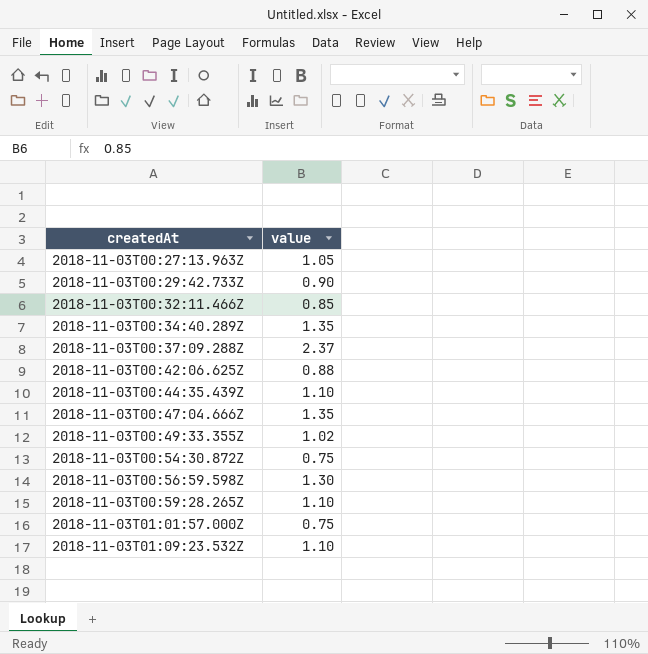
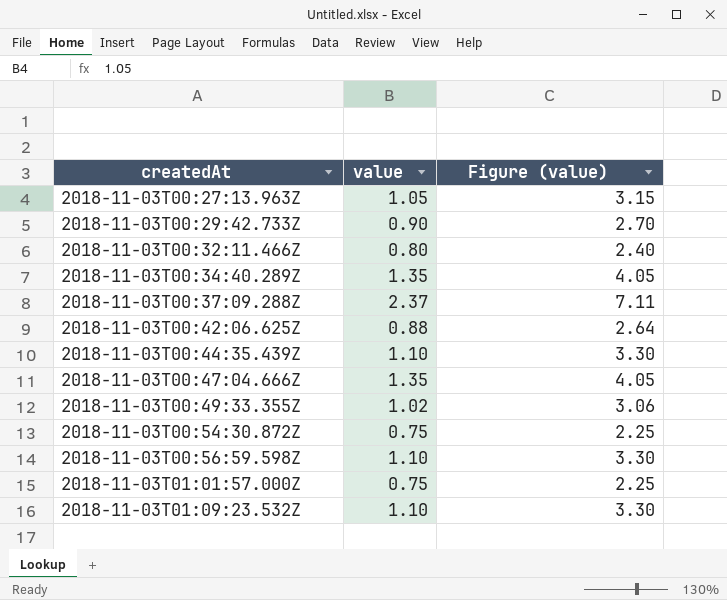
column Figure (value) | formula: none -> [value] * 3
row 2018-11-03T00:59:28.265Z: 1.10 -> none
2018-11-03T00:32:11.466Z | value: 0.85 -> 0.80
2018-11-03T00:56:59.598Z | value: 1.30 -> 1.10

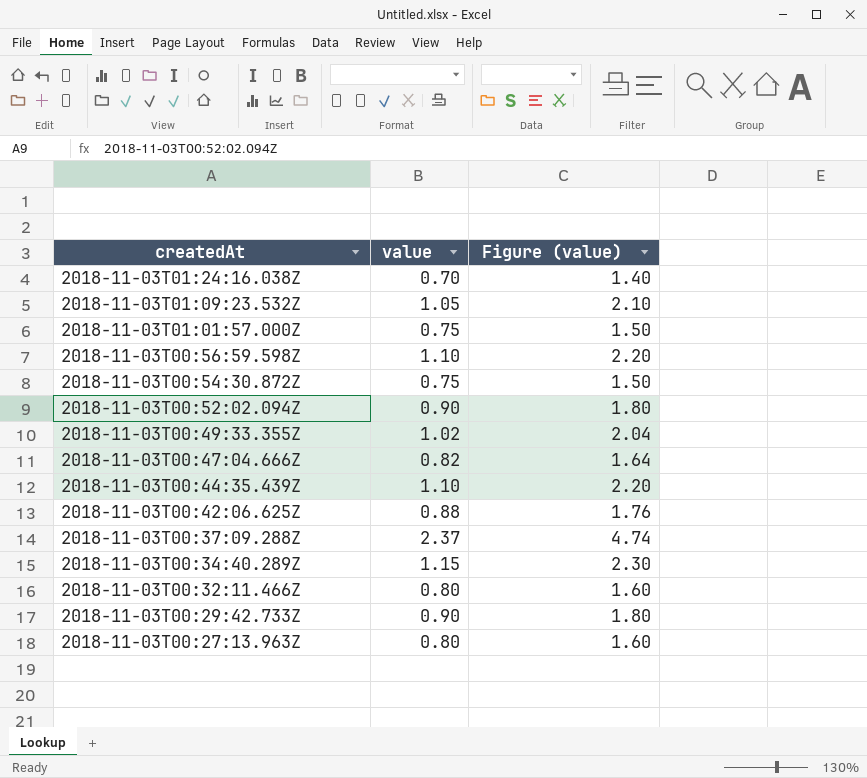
row order: createdAt ascending -> createdAt descending
column Figure (value) | formula: [value] * 3 -> [value] * 2
row 2018-11-03T01:24:16.038Z: none -> 0.70 | 1.40
2018-11-03T01:09:23.532Z | value: 1.10 -> 1.05
row 2018-11-03T00:52:02.094Z: none -> 0.90 | 1.80
2018-11-03T00:47:04.666Z | value: 1.35 -> 0.82
2018-11-03T00:34:40.289Z | value: 1.35 -> 1.15
2018-11-03T00:27:13.963Z | value: 1.05 -> 0.80

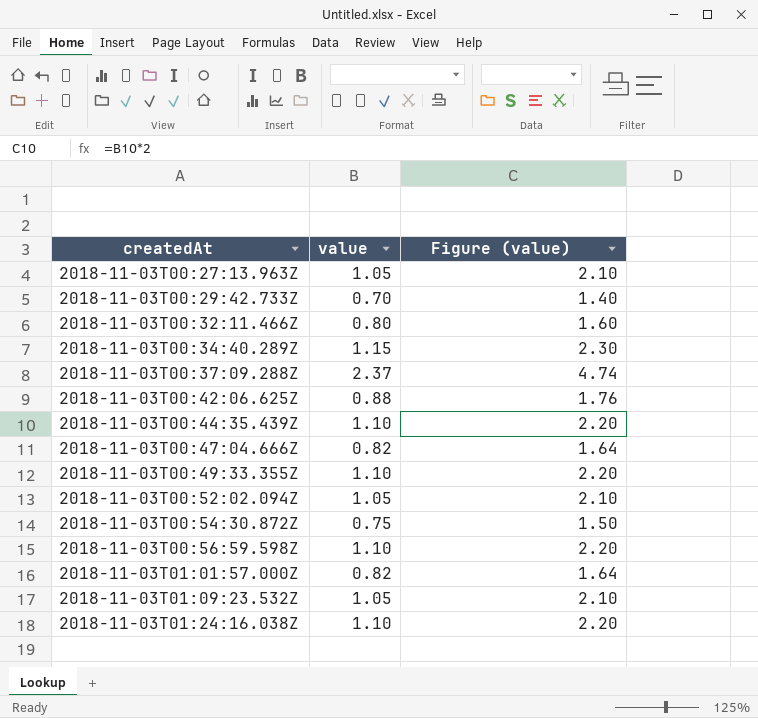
row order: createdAt descending -> createdAt ascending
2018-11-03T00:27:13.963Z | value: 0.80 -> 1.05
2018-11-03T00:27:13.963Z | Figure (value): 1.60 -> 2.10
2018-11-03T00:29:42.733Z | value: 0.90 -> 0.70
2018-11-03T00:29:42.733Z | Figure (value): 1.80 -> 1.40
2018-11-03T00:49:33.355Z | value: 1.02 -> 1.10
2018-11-03T00:49:33.355Z | Figure (value): 2.04 -> 2.20
2018-11-03T00:52:02.094Z | value: 0.90 -> 1.05
2018-11-03T00:52:02.094Z | Figure (value): 1.80 -> 2.10
2018-11-03T01:01:57.000Z | value: 0.75 -> 0.82
2018-11-03T01:01:57.000Z | Figure (value): 1.50 -> 1.64
2018-11-03T01:24:16.038Z | value: 0.70 -> 1.10
2018-11-03T01:24:16.038Z | Figure (value): 1.40 -> 2.20

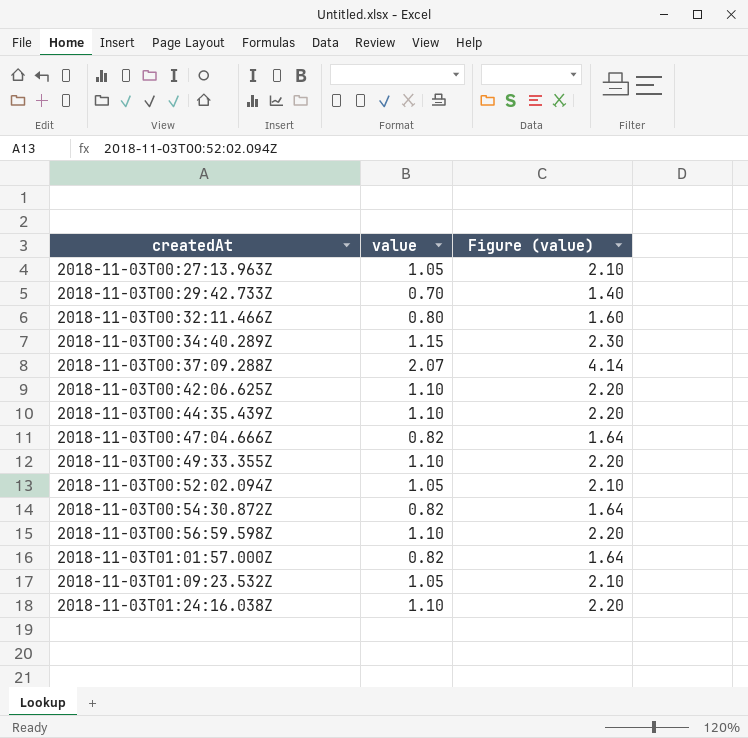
2018-11-03T00:37:09.288Z | value: 2.37 -> 2.07
2018-11-03T00:37:09.288Z | Figure (value): 4.74 -> 4.14
2018-11-03T00:42:06.625Z | value: 0.88 -> 1.10
2018-11-03T00:42:06.625Z | Figure (value): 1.76 -> 2.20
2018-11-03T00:54:30.872Z | value: 0.75 -> 0.82
2018-11-03T00:54:30.872Z | Figure (value): 1.50 -> 1.64

